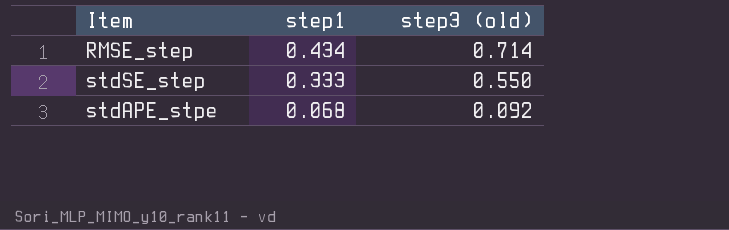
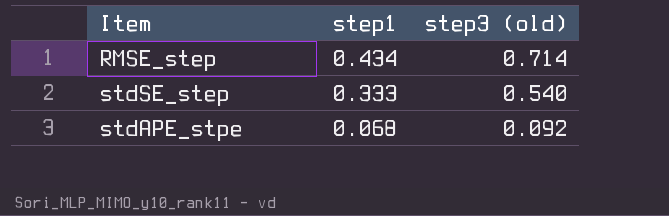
stdSE_step | step3 (old): 0.550 -> 0.540

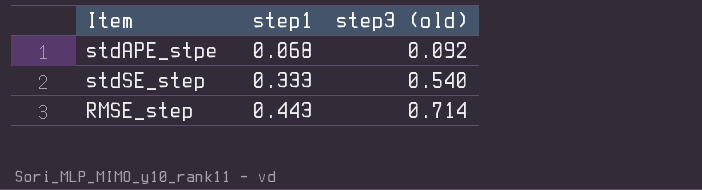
row order: step1 descending -> step1 ascending
RMSE_step | step1: 0.434 -> 0.443

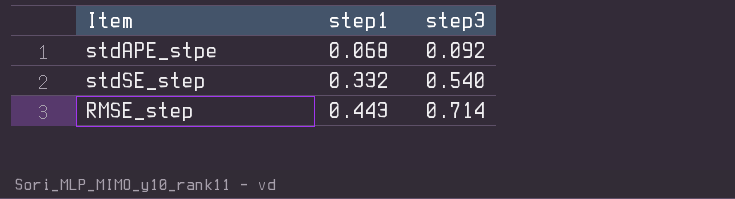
column name: step3 (old) -> step3
stdSE_step | step1: 0.333 -> 0.332

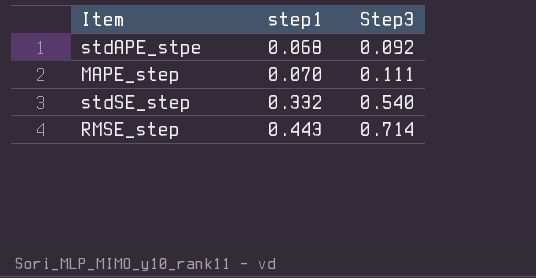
column name: step3 -> Step3
row MAPE_step: none -> 0.070 | 0.111

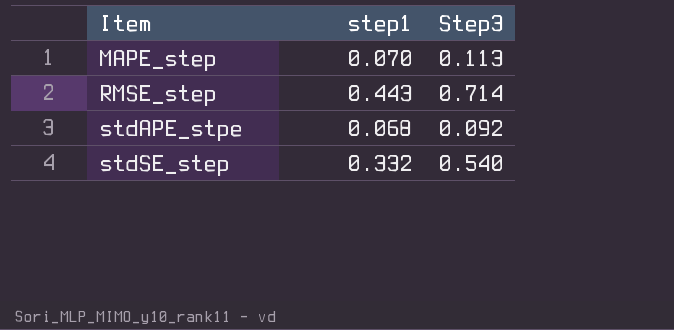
row order: step1 ascending -> Item ascending
MAPE_step | Step3: 0.111 -> 0.113

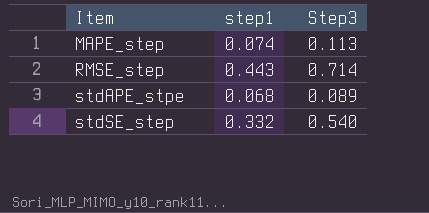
MAPE_step | step1: 0.070 -> 0.074
stdAPE_stpe | Step3: 0.092 -> 0.089

